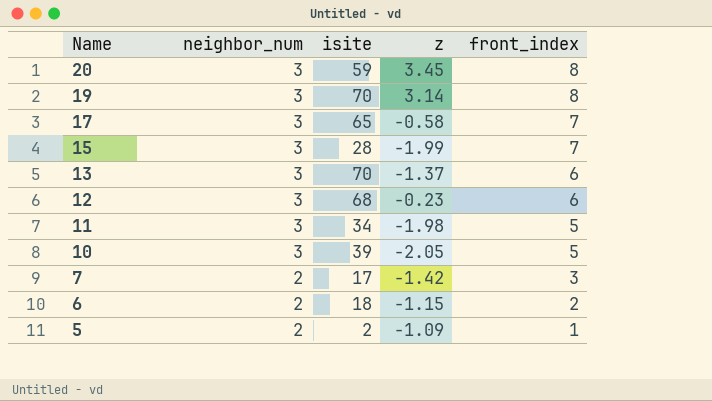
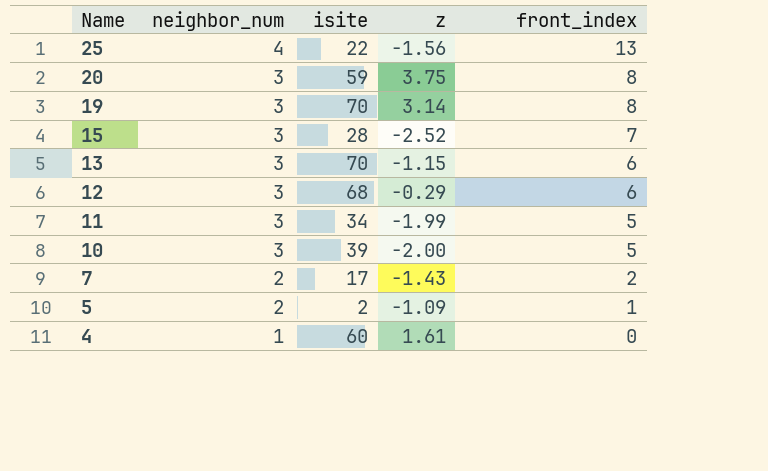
row 17: 3 | 65 | -0.58 | 7 -> none
row 6: 2 | 18 | -1.15 | 2 -> none
row 25: none -> 4 | 22 | -1.56 | 13
20 | z: 3.45 -> 3.75
15 | z: -1.99 -> -2.52
13 | z: -1.37 -> -1.15
12 | z: -0.23 -> -0.29
11 | z: -1.98 -> -1.99
10 | z: -2.05 -> -2.00
7 | z: -1.42 -> -1.43
7 | front_index: 3 -> 2
row 4: none -> 1 | 60 | 1.61 | 0

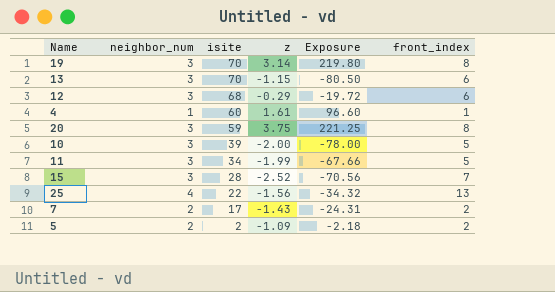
row order: Name descending -> isite descending
column Exposure | formula: none -> [isite] * [z]
4 | front_index: 0 -> 1
5 | front_index: 1 -> 2

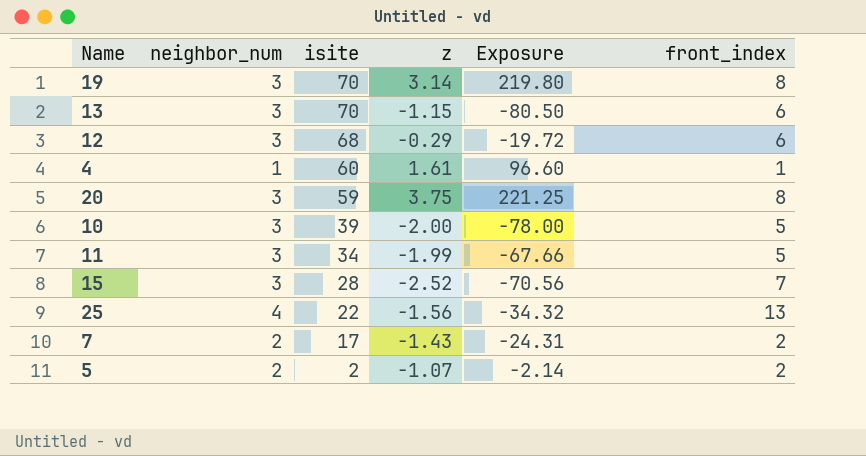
5 | z: -1.09 -> -1.07
5 | Exposure: -2.18 -> -2.14

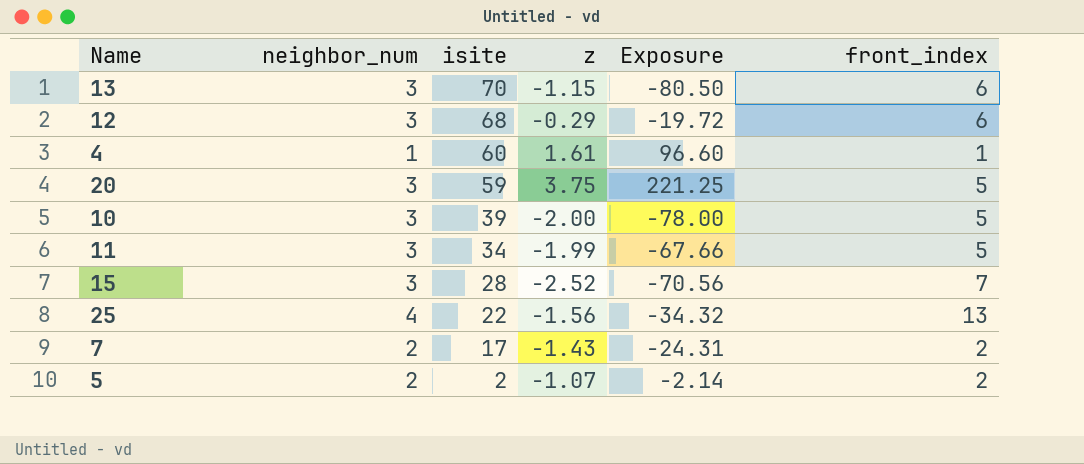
row 19: 3 | 70 | 3.14 | 219.80 | 8 -> none
20 | front_index: 8 -> 5

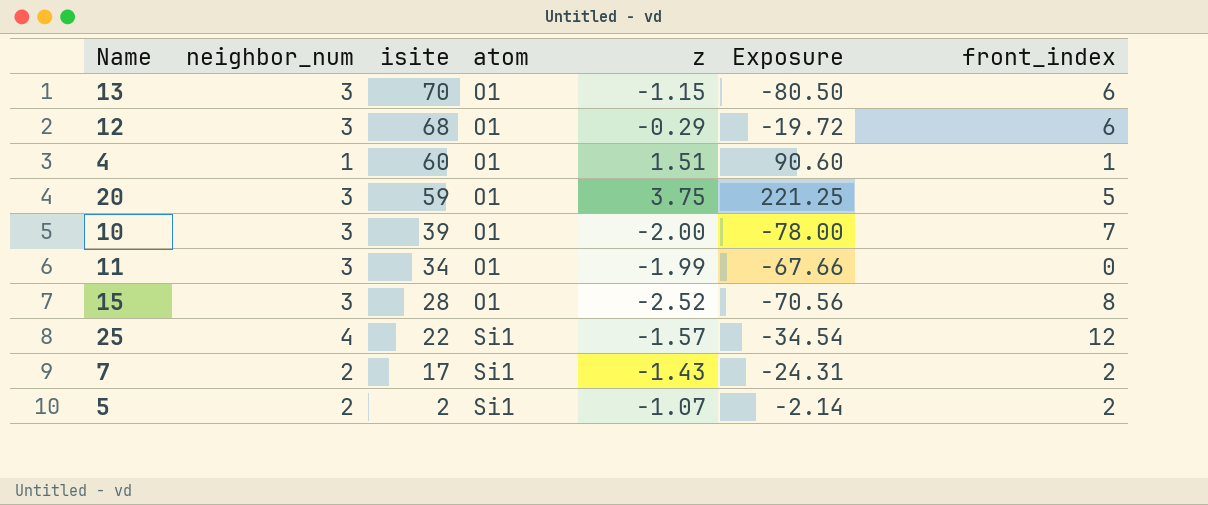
column atom | position: none -> 4
4 | z: 1.61 -> 1.51
4 | Exposure: 96.60 -> 90.60
10 | front_index: 5 -> 7
11 | front_index: 5 -> 0
15 | front_index: 7 -> 8
25 | z: -1.56 -> -1.57
25 | Exposure: -34.32 -> -34.54
25 | front_index: 13 -> 12

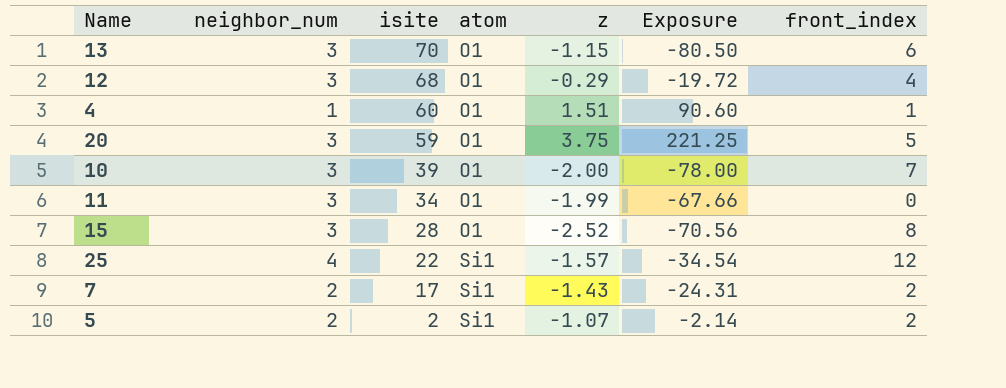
12 | front_index: 6 -> 4

